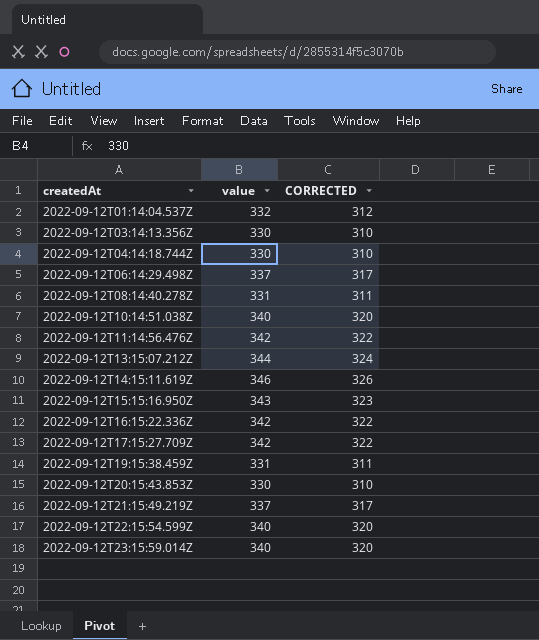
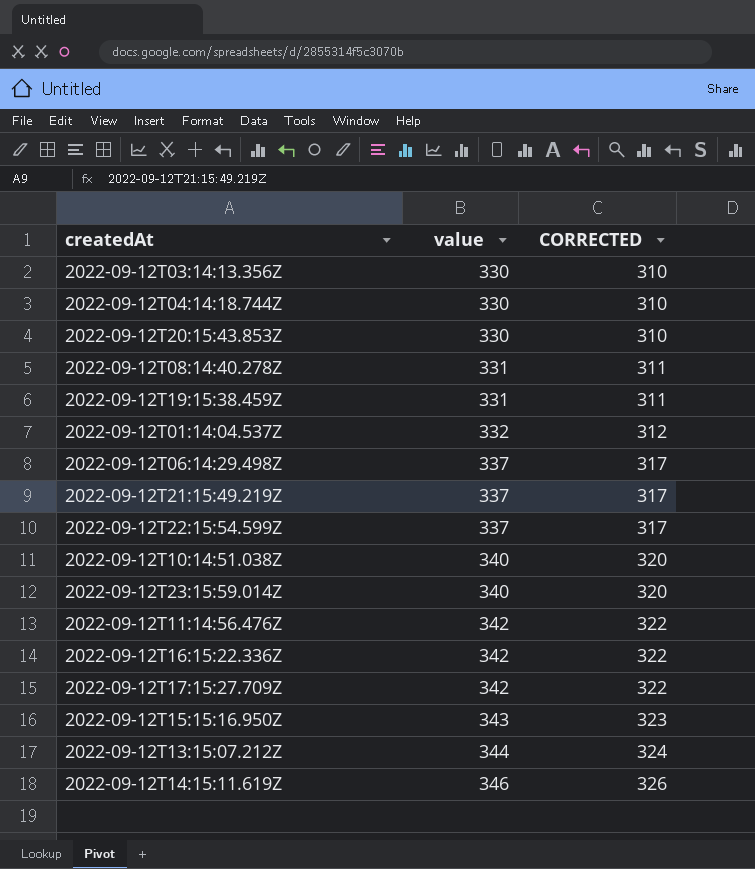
row order: createdAt ascending -> value ascending
2022-09-12T22:15:54.599Z | value: 340 -> 337
2022-09-12T22:15:54.599Z | CORRECTED: 320 -> 317

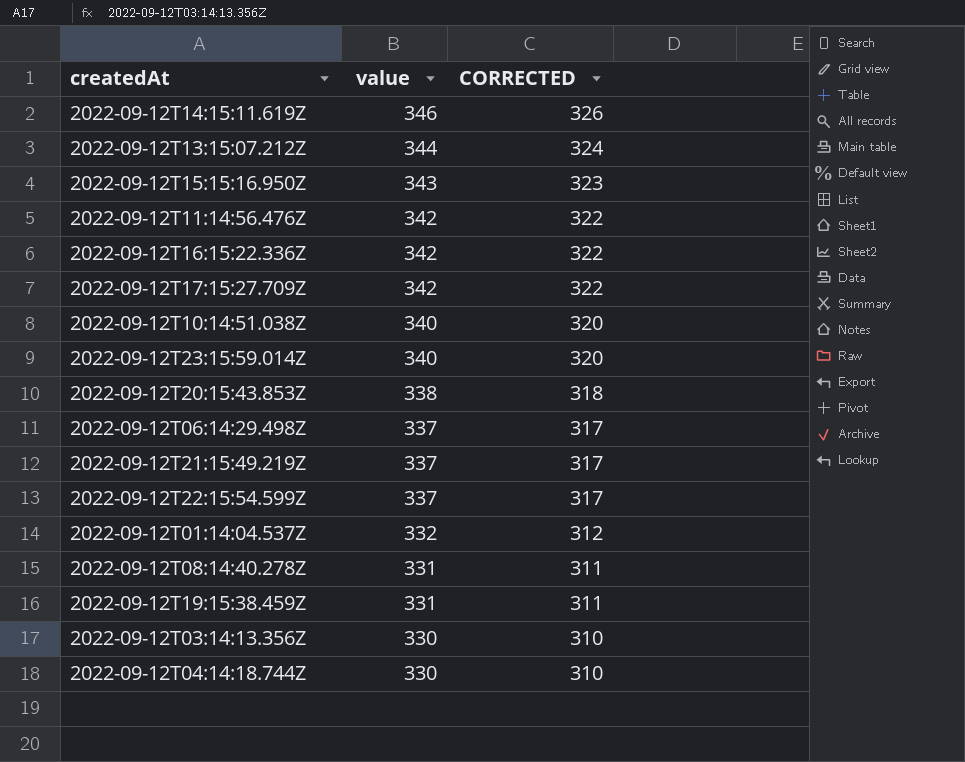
row order: value ascending -> value descending
2022-09-12T20:15:43.853Z | value: 330 -> 338
2022-09-12T20:15:43.853Z | CORRECTED: 310 -> 318

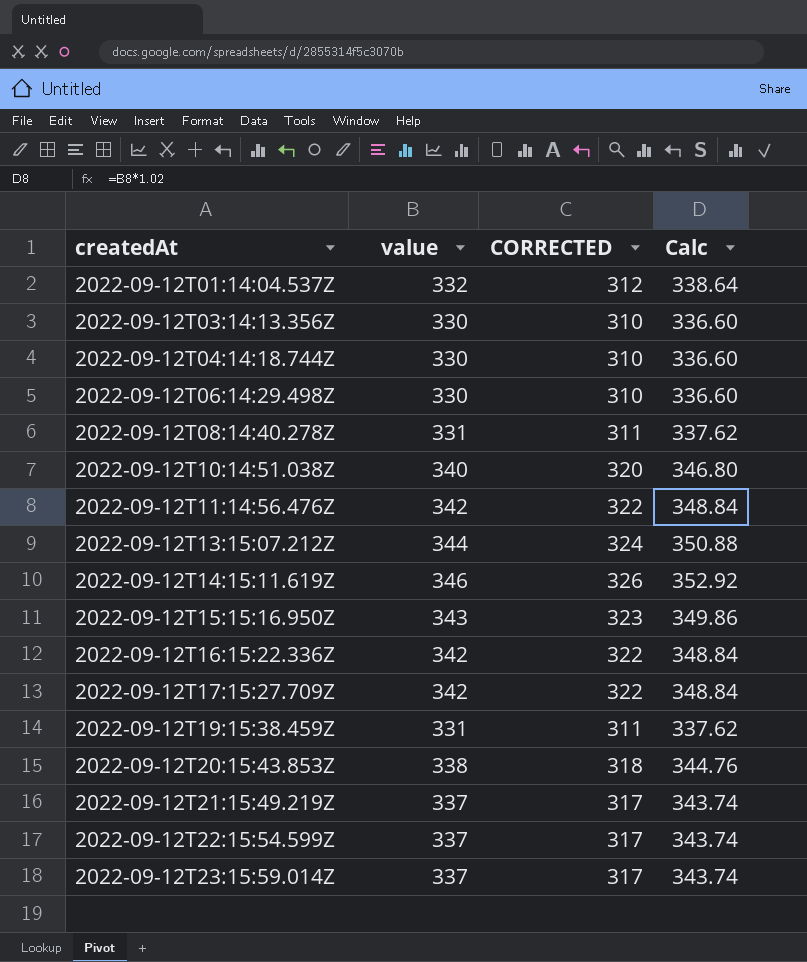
row order: value descending -> createdAt ascending
column Calc | formula: none -> [value] * 1.02
2022-09-12T06:14:29.498Z | value: 337 -> 330
2022-09-12T06:14:29.498Z | CORRECTED: 317 -> 310
2022-09-12T23:15:59.014Z | value: 340 -> 337
2022-09-12T23:15:59.014Z | CORRECTED: 320 -> 317

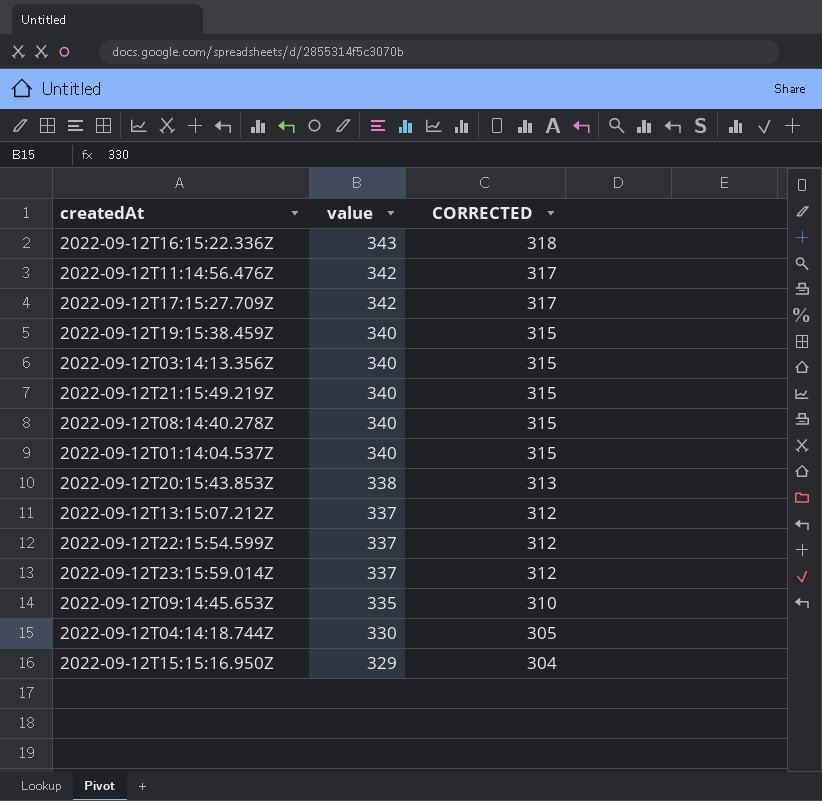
row order: createdAt ascending -> value descending
column Calc | formula: [value] * 1.02 -> none
column CORRECTED | formula: [value] - 20 -> [value] - 25
row 2022-09-12T06:14:29.498Z: 330 | 310 | 336.60 -> none
row 2022-09-12T10:14:51.038Z: 340 | 320 | 346.80 -> none
row 2022-09-12T14:15:11.619Z: 346 | 326 | 352.92 -> none
2022-09-12T16:15:22.336Z | value: 342 -> 343
2022-09-12T19:15:38.459Z | value: 331 -> 340
2022-09-12T03:14:13.356Z | value: 330 -> 340
2022-09-12T21:15:49.219Z | value: 337 -> 340
2022-09-12T08:14:40.278Z | value: 331 -> 340
2022-09-12T01:14:04.537Z | value: 332 -> 340
2022-09-12T13:15:07.212Z | value: 344 -> 337
row 2022-09-12T09:14:45.653Z: none -> 335 | 310
2022-09-12T15:15:16.950Z | value: 343 -> 329

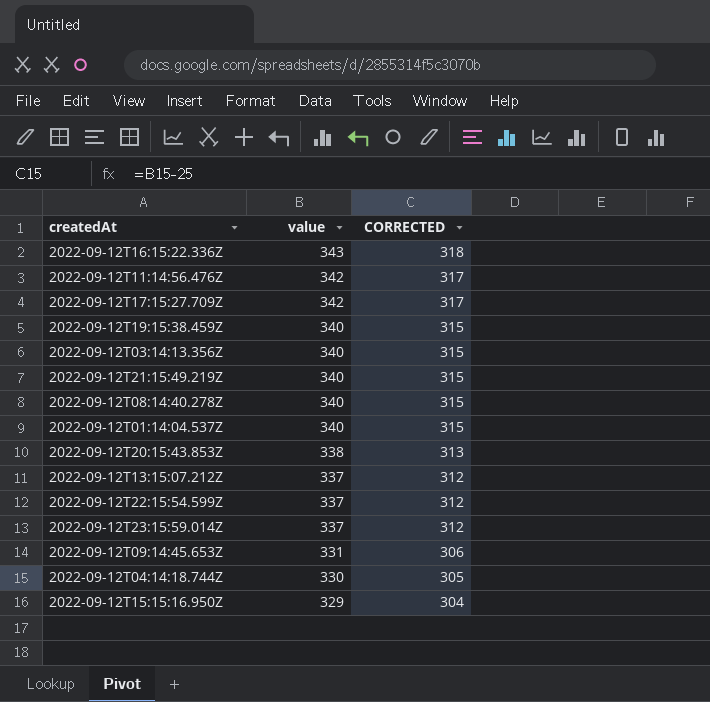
2022-09-12T09:14:45.653Z | value: 335 -> 331
2022-09-12T09:14:45.653Z | CORRECTED: 310 -> 306

